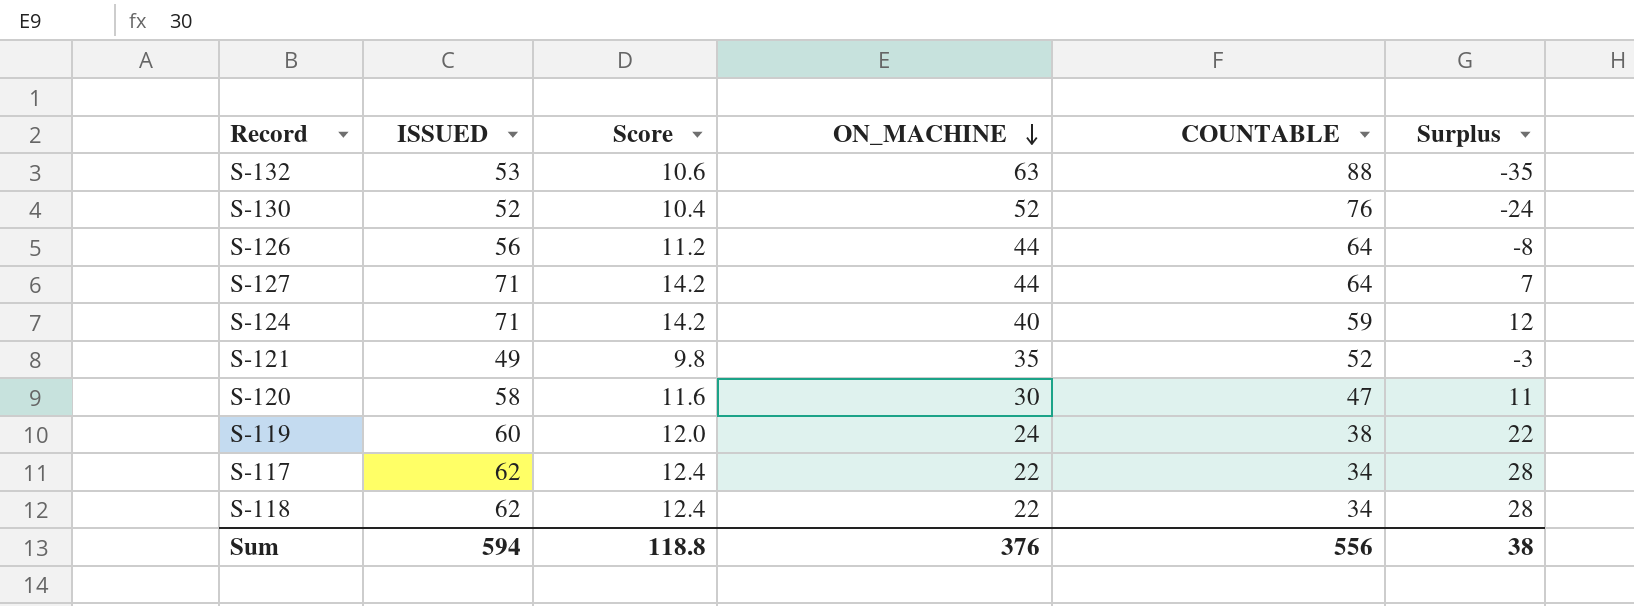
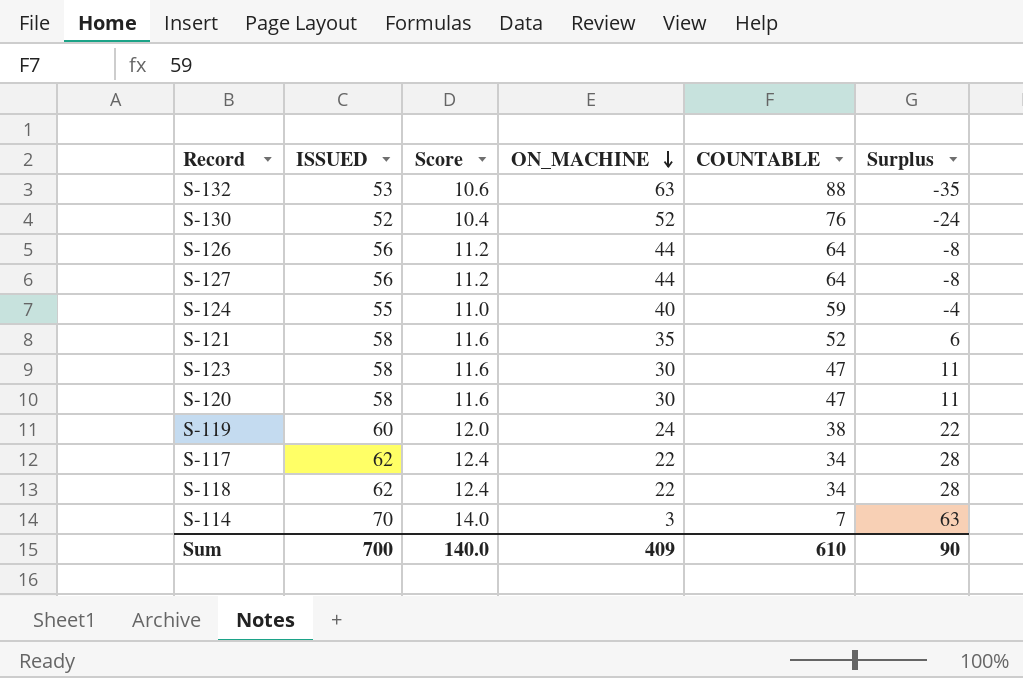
S-127 | ISSUED: 71 -> 56
S-127 | Score: 14.2 -> 11.2
S-127 | Surplus: 7 -> -8
S-124 | ISSUED: 71 -> 55
S-124 | Score: 14.2 -> 11.0
S-124 | Surplus: 12 -> -4
S-121 | ISSUED: 49 -> 58
S-121 | Score: 9.8 -> 11.6
S-121 | Surplus: -3 -> 6
row S-123: none -> 58 | 11.6 | 30 | 47 | 11
row S-114: none -> 70 | 14.0 | 3 | 7 | 63
Sum | ISSUED: 594 -> 700
Sum | Score: 118.8 -> 140.0
Sum | ON_MACHINE: 376 -> 409
Sum | COUNTABLE: 556 -> 610
Sum | Surplus: 38 -> 90

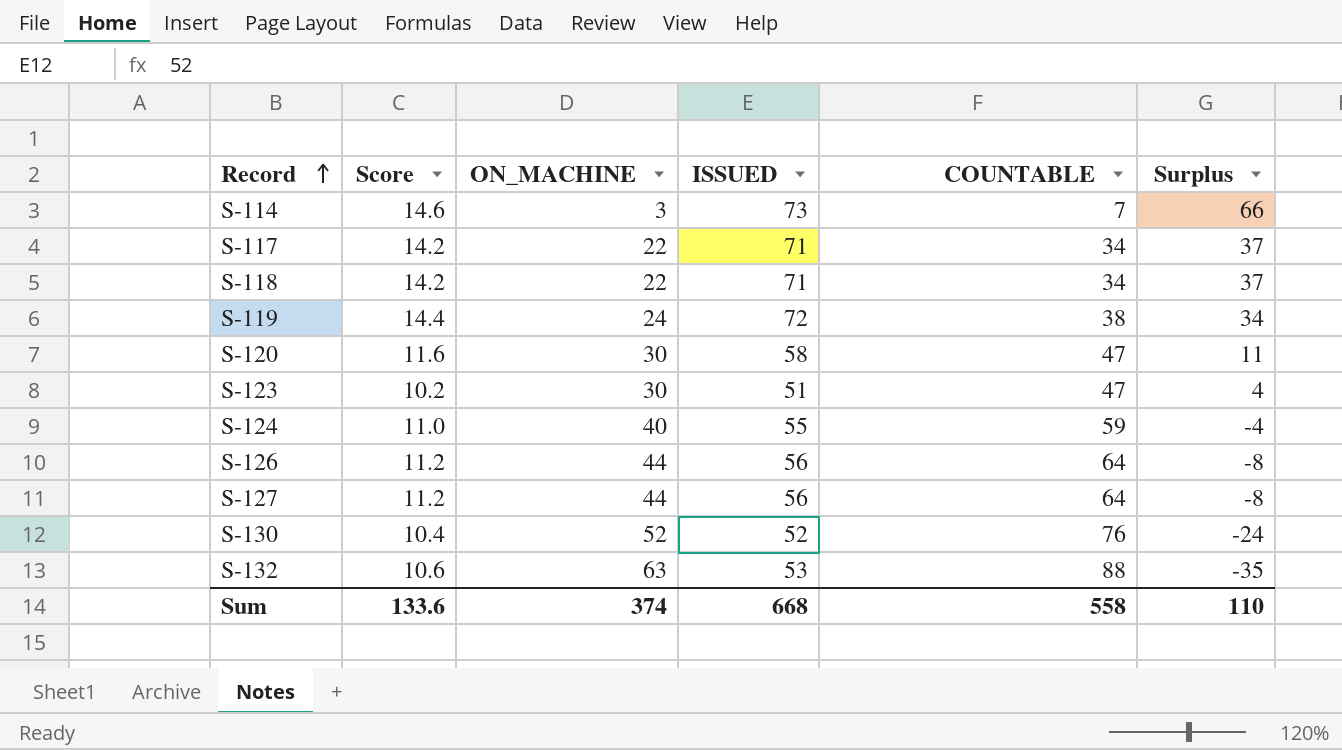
row order: ON_MACHINE descending -> Record ascending
column ISSUED | position: 2 -> 4
row S-121: 58 | 11.6 | 35 | 52 | 6 -> none
S-114 | Score: 14.0 -> 14.6
S-114 | ISSUED: 70 -> 73
S-114 | Surplus: 63 -> 66
S-117 | Score: 12.4 -> 14.2
S-117 | ISSUED: 62 -> 71
S-117 | Surplus: 28 -> 37
S-118 | Score: 12.4 -> 14.2
S-118 | ISSUED: 62 -> 71
S-118 | Surplus: 28 -> 37
S-119 | Score: 12.0 -> 14.4
S-119 | ISSUED: 60 -> 72
S-119 | Surplus: 22 -> 34
S-123 | Score: 11.6 -> 10.2
S-123 | ISSUED: 58 -> 51
S-123 | Surplus: 11 -> 4
Sum | Score: 140.0 -> 133.6
Sum | ON_MACHINE: 409 -> 374
Sum | ISSUED: 700 -> 668
Sum | COUNTABLE: 610 -> 558
Sum | Surplus: 90 -> 110

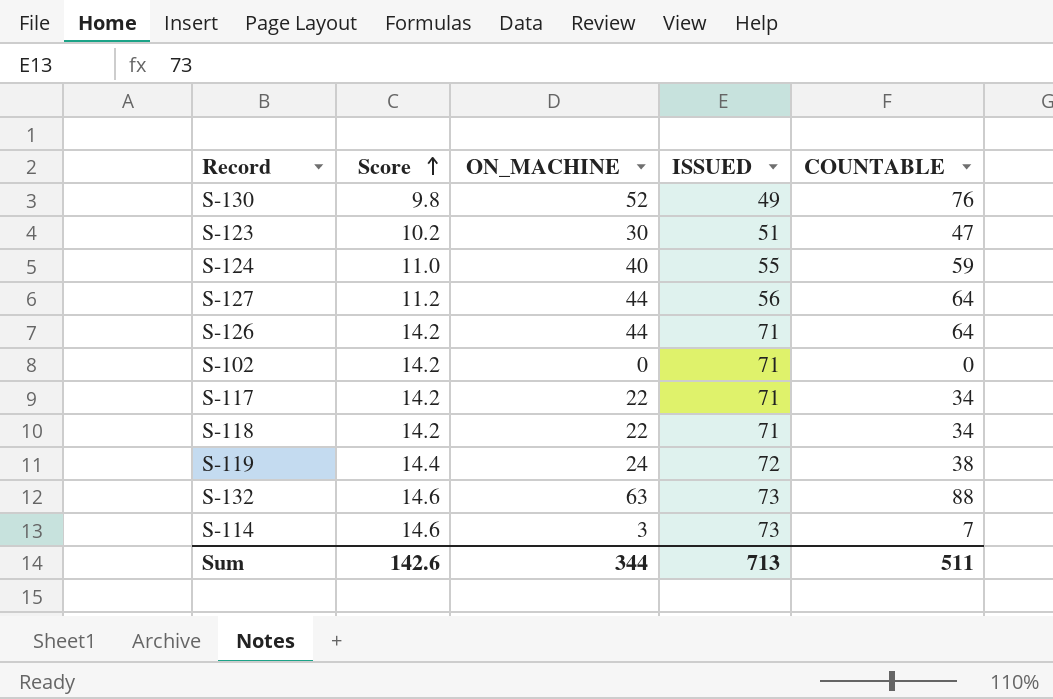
row order: Record ascending -> Score ascending
column Surplus | formula: [ISSUED] - [COUNTABLE] -> none
row S-120: 11.6 | 30 | 58 | 47 | 11 -> none
S-130 | Score: 10.4 -> 9.8
S-130 | ISSUED: 52 -> 49
S-126 | Score: 11.2 -> 14.2
S-126 | ISSUED: 56 -> 71
row S-102: none -> 14.2 | 0 | 71 | 0
S-132 | Score: 10.6 -> 14.6
S-132 | ISSUED: 53 -> 73
Sum | Score: 133.6 -> 142.6
Sum | ON_MACHINE: 374 -> 344
Sum | ISSUED: 668 -> 713
Sum | COUNTABLE: 558 -> 511

